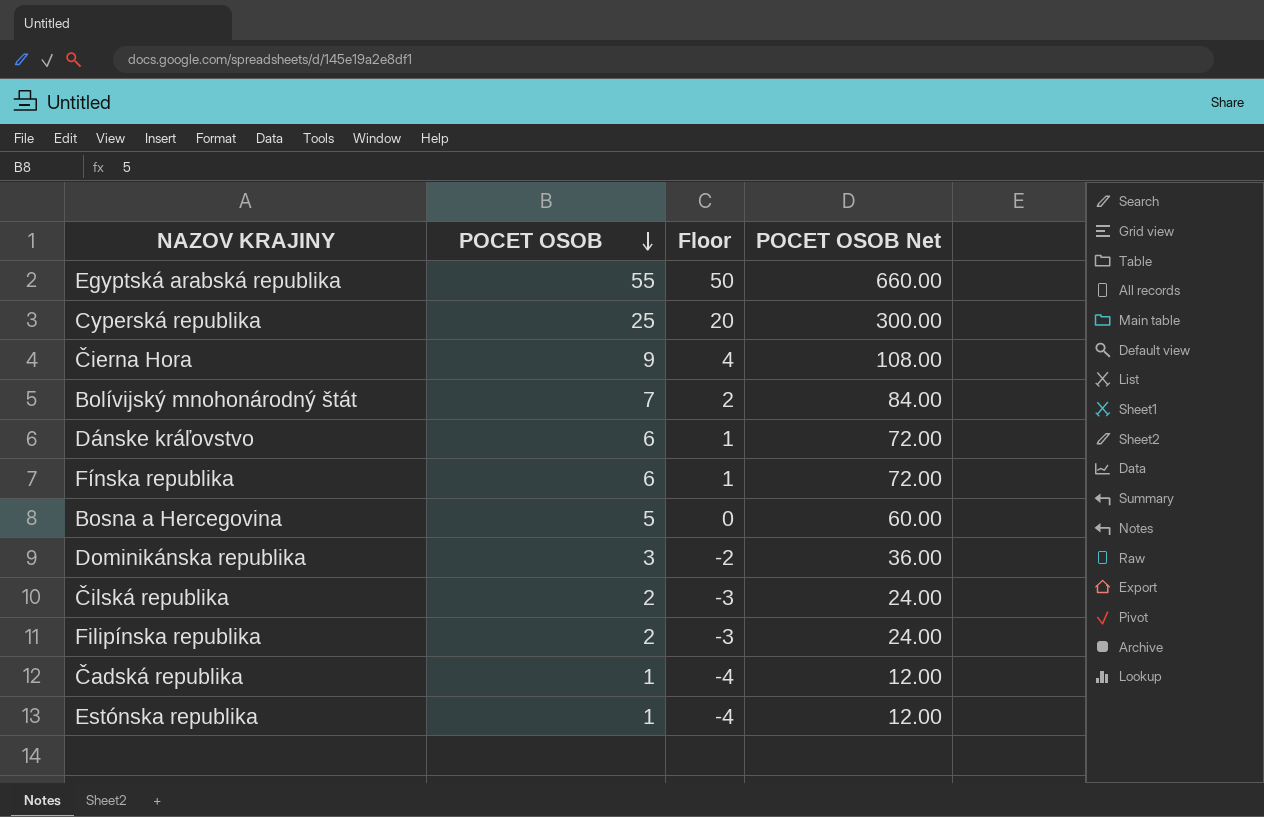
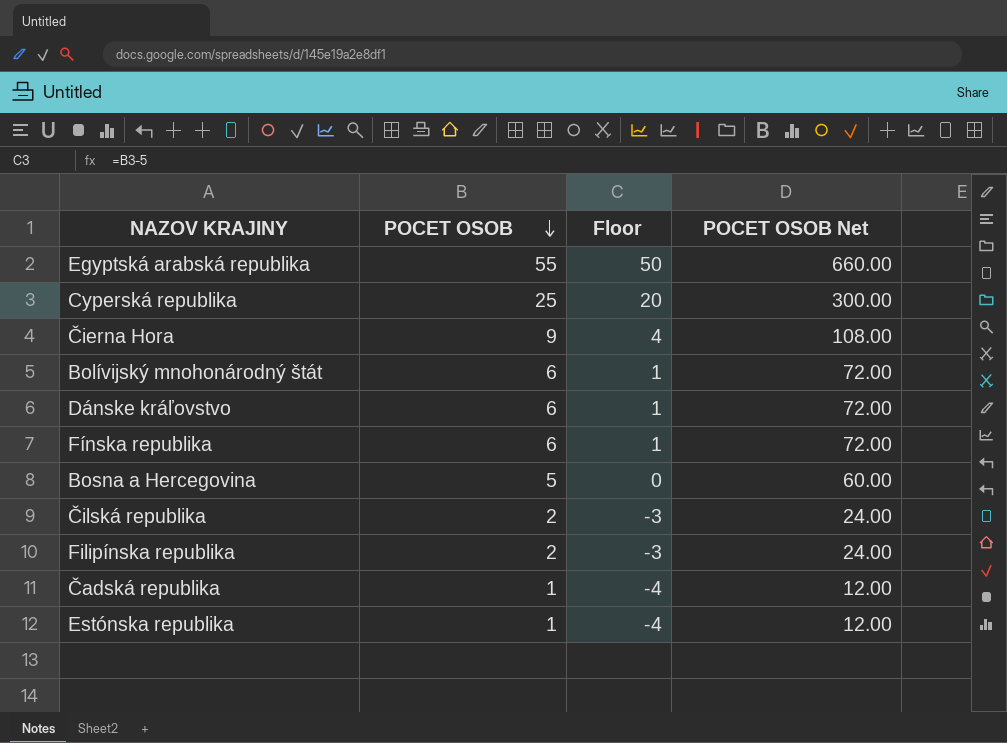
row Dominikánska republika: 3 | -2 | 36.00 -> none
Bolívijský mnohonárodný štát | POCET OSOB: 7 -> 6
Bolívijský mnohonárodný štát | Floor: 2 -> 1
Bolívijský mnohonárodný štát | POCET OSOB Net: 84.00 -> 72.00

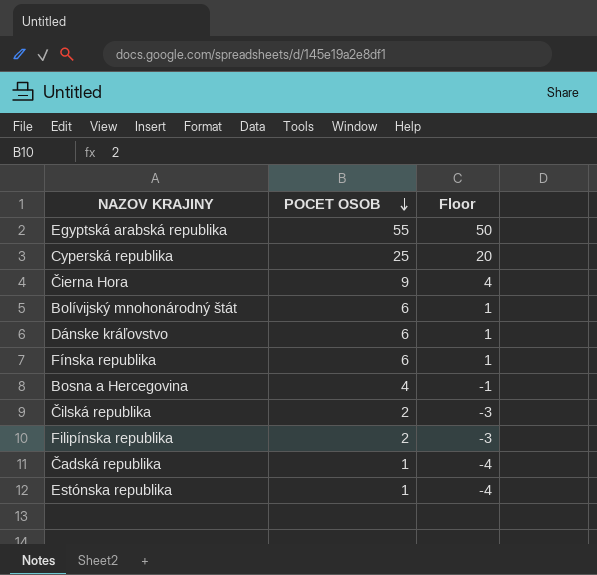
column POCET OSOB Net | formula: [POCET OSOB] * 12 -> none
Bosna a Hercegovina | POCET OSOB: 5 -> 4
Bosna a Hercegovina | Floor: 0 -> -1

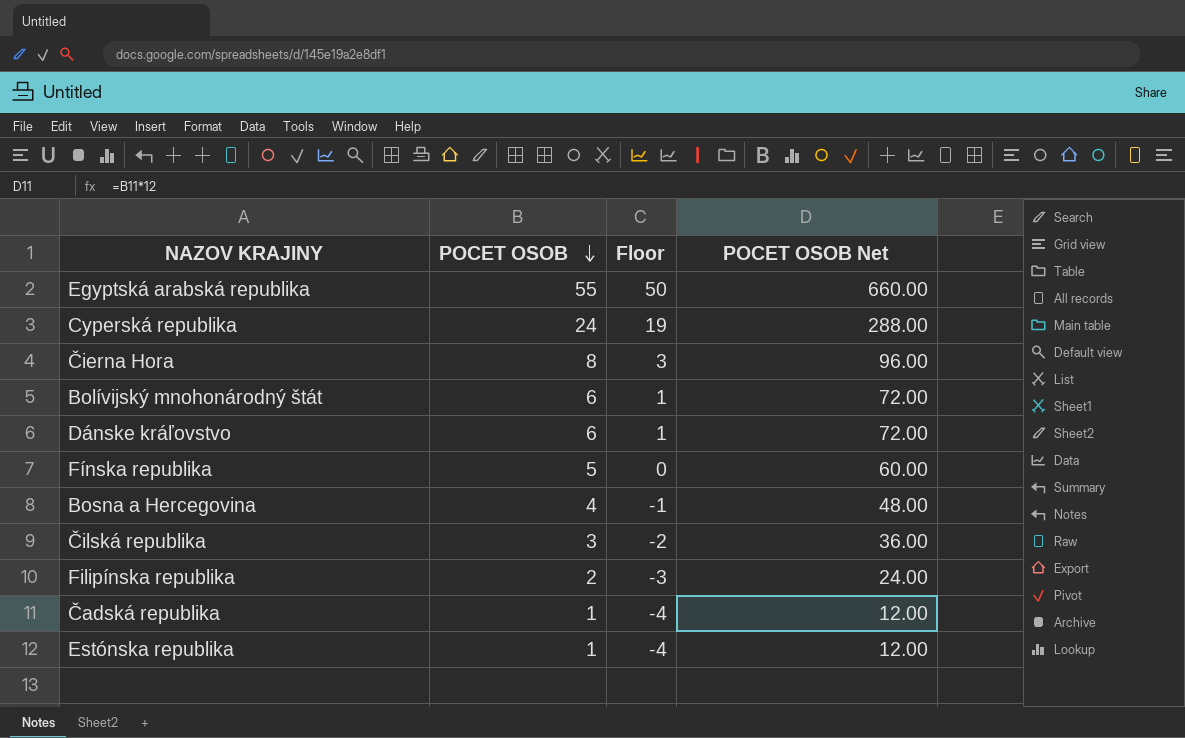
column POCET OSOB Net | formula: none -> [POCET OSOB] * 12
Cyperská republika | POCET OSOB: 25 -> 24
Cyperská republika | Floor: 20 -> 19
Čierna Hora | POCET OSOB: 9 -> 8
Čierna Hora | Floor: 4 -> 3
Fínska republika | POCET OSOB: 6 -> 5
Fínska republika | Floor: 1 -> 0
Čilská republika | POCET OSOB: 2 -> 3
Čilská republika | Floor: -3 -> -2

